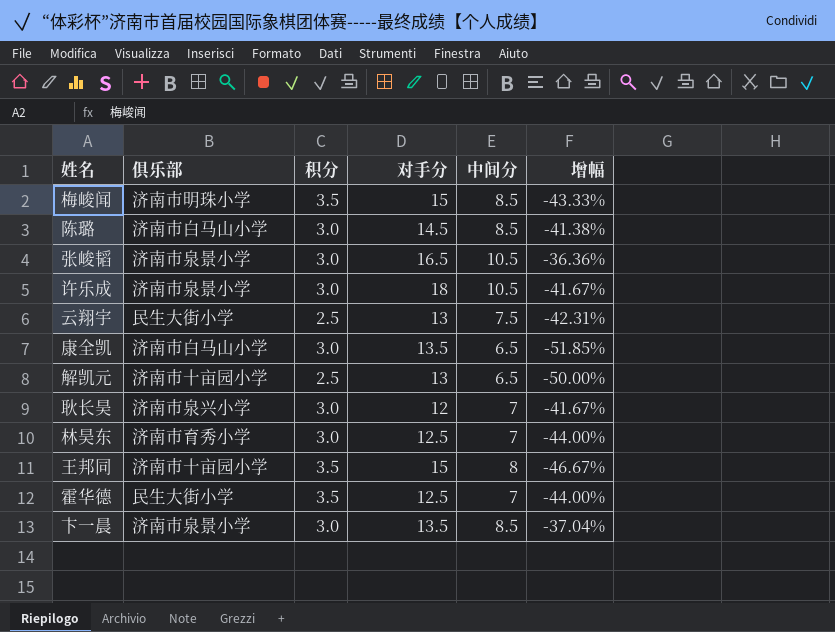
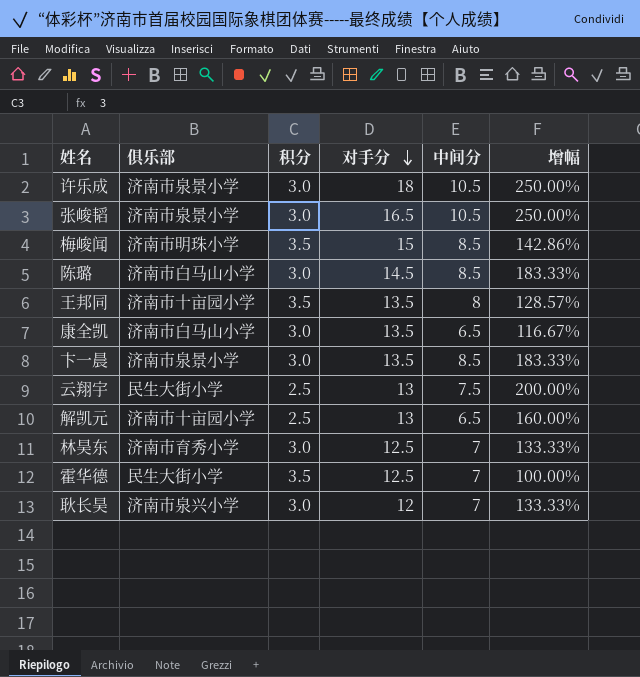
row order: none -> 对手分 descending
column 增幅 | formula: ([中间分] - [对手分]) / [对手分] -> ([中间分] - [积分]) / [积分]
王邦同 | 对手分: 15 -> 13.5

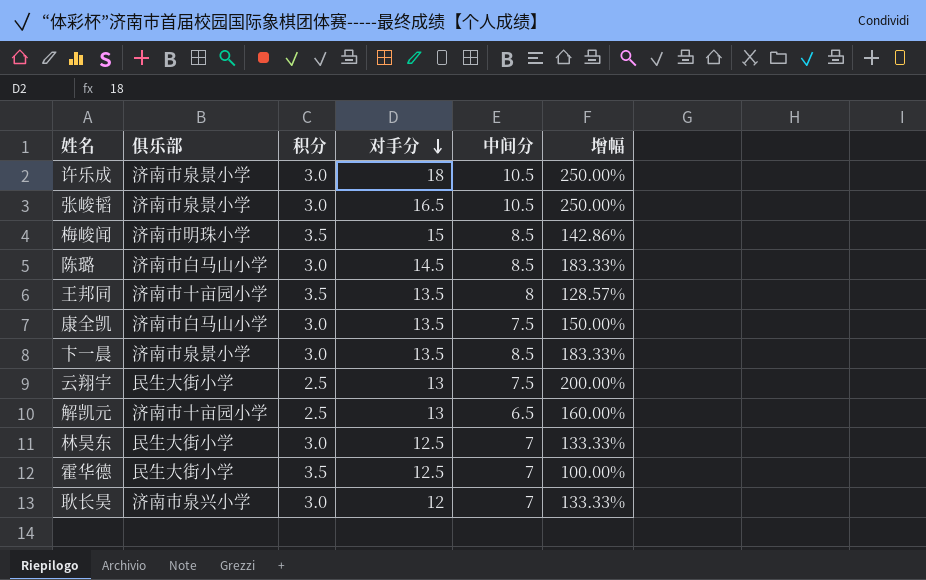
康全凯 | 中间分: 6.5 -> 7.5
康全凯 | 增幅: 116.67% -> 150.00%
林昊东 | 俱乐部: 济南市育秀小学 -> 民生大街小学

